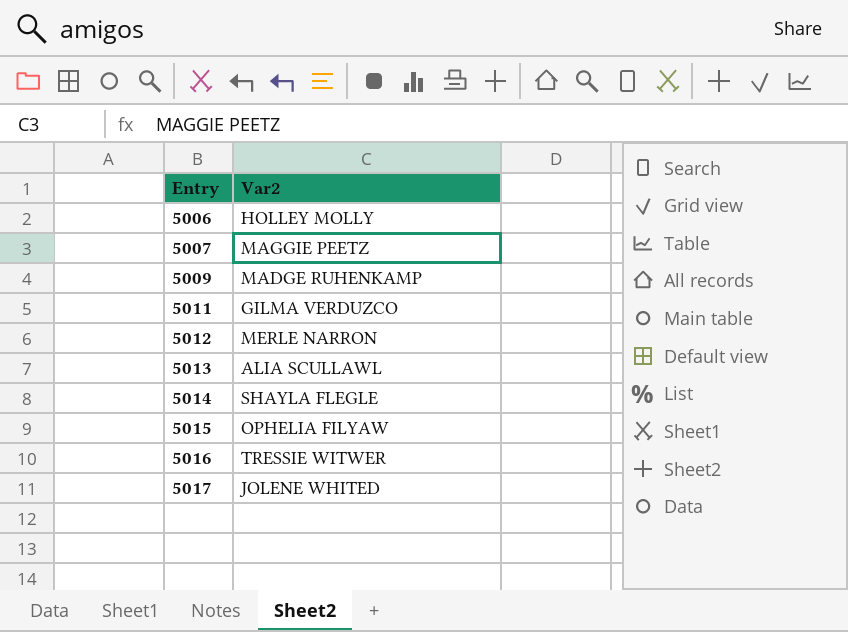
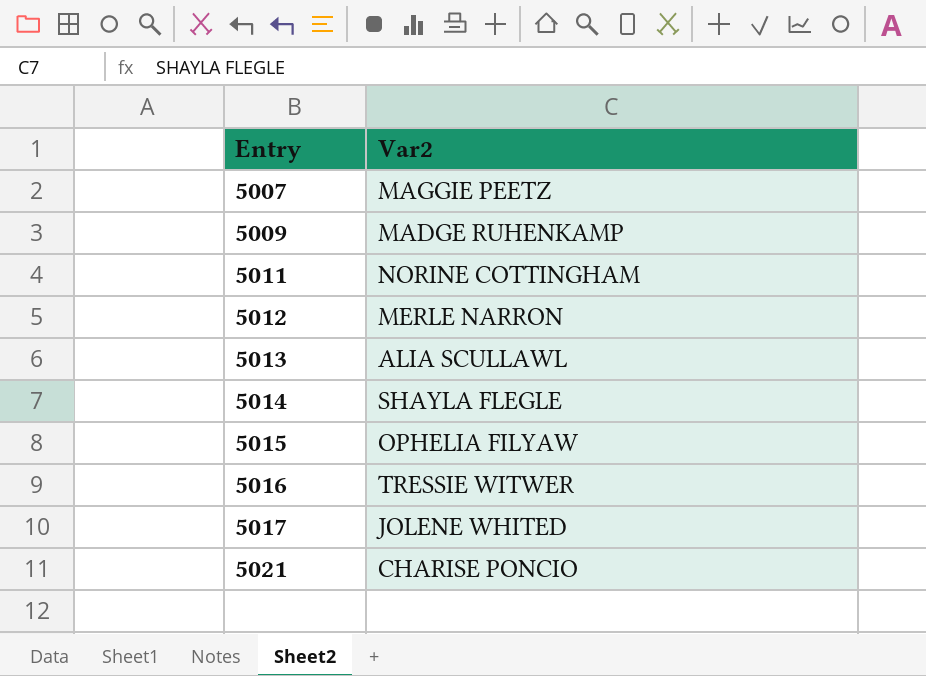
row 5006: HOLLEY MOLLY -> none
5011 | Var2: GILMA VERDUZCO -> NORINE COTTINGHAM
row 5021: none -> CHARISE PONCIO

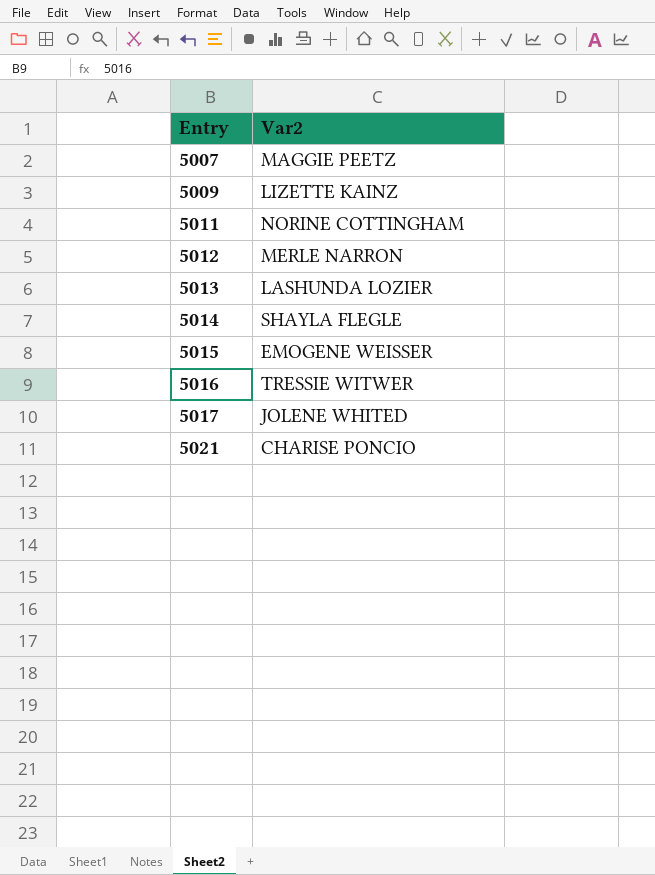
5009 | Var2: MADGE RUHENKAMP -> LIZETTE KAINZ
5013 | Var2: ALIA SCULLAWL -> LASHUNDA LOZIER
5015 | Var2: OPHELIA FILYAW -> EMOGENE WEISSER

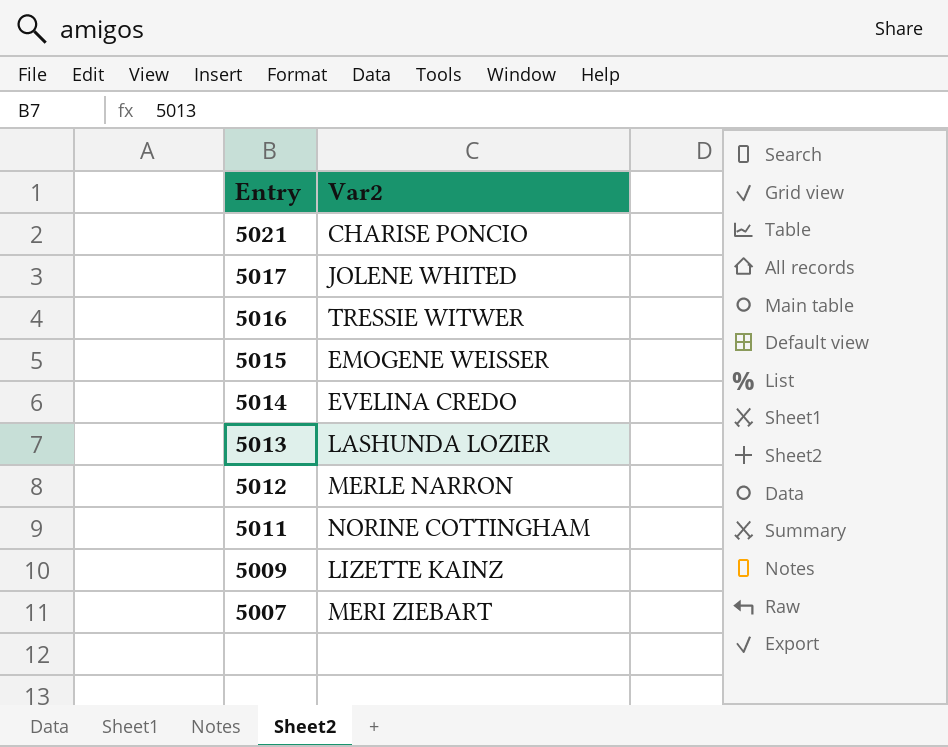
row order: Entry ascending -> Entry descending
5014 | Var2: SHAYLA FLEGLE -> EVELINA CREDO
5007 | Var2: MAGGIE PEETZ -> MERI ZIEBART

